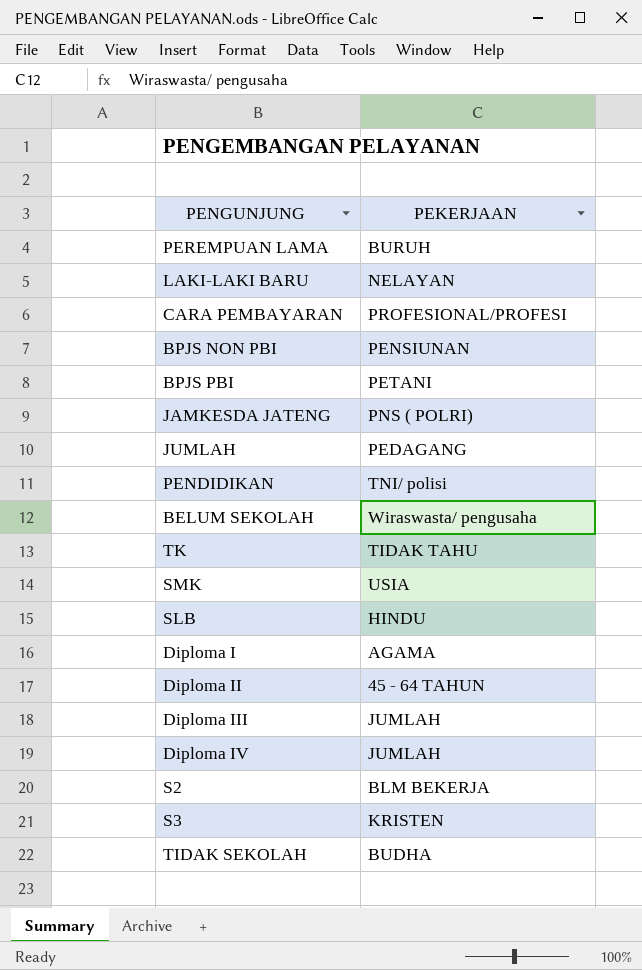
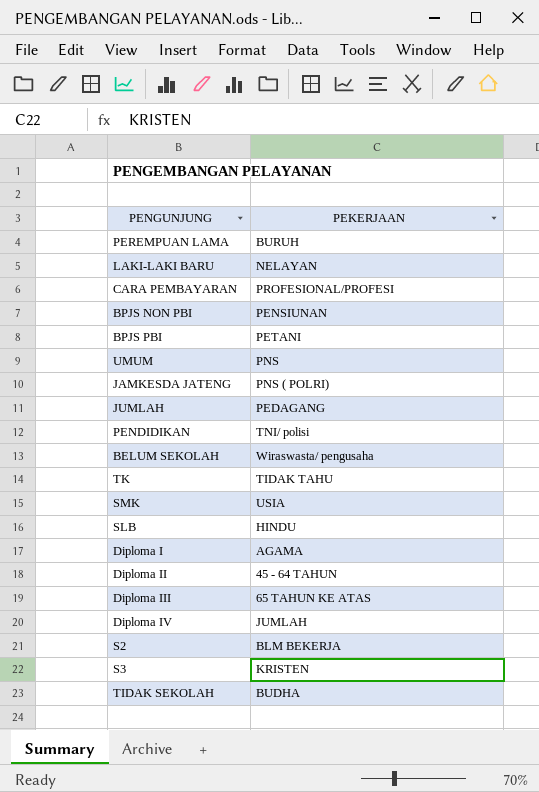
row UMUM: none -> PNS
Diploma III | PEKERJAAN: JUMLAH -> 65 TAHUN KE ATAS

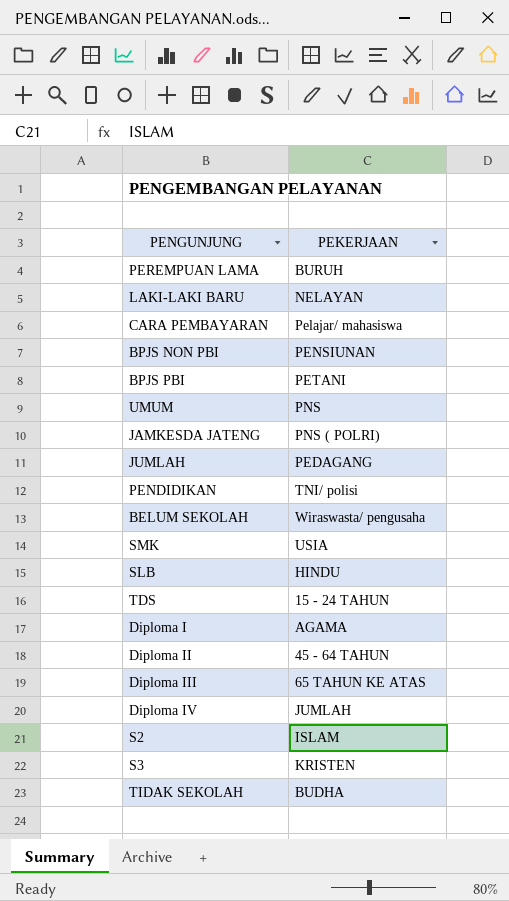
row TK: TIDAK TAHU -> none
CARA PEMBAYARAN | PEKERJAAN: PROFESIONAL/PROFESI -> Pelajar/ mahasiswa
row TDS: none -> 15 - 24 TAHUN
S2 | PEKERJAAN: BLM BEKERJA -> ISLAM

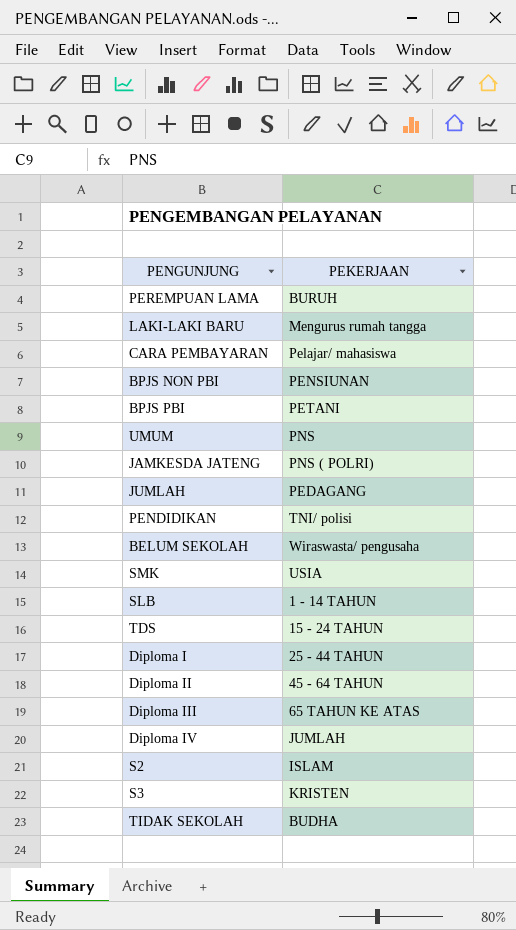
LAKI-LAKI BARU | PEKERJAAN: NELAYAN -> Mengurus rumah tangga
SLB | PEKERJAAN: HINDU -> 1 - 14 TAHUN
Diploma I | PEKERJAAN: AGAMA -> 25 - 44 TAHUN

